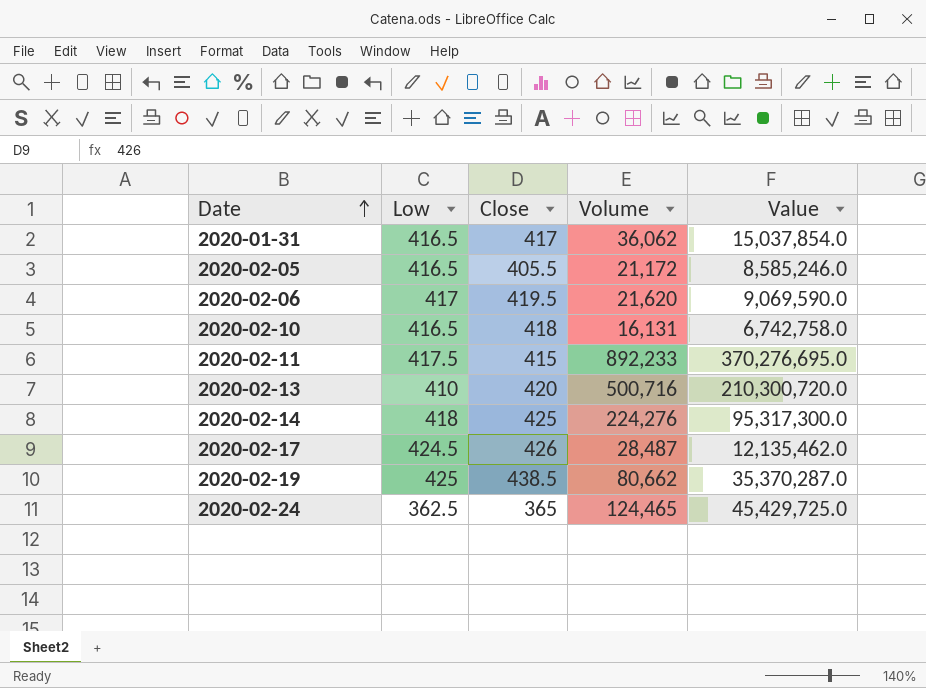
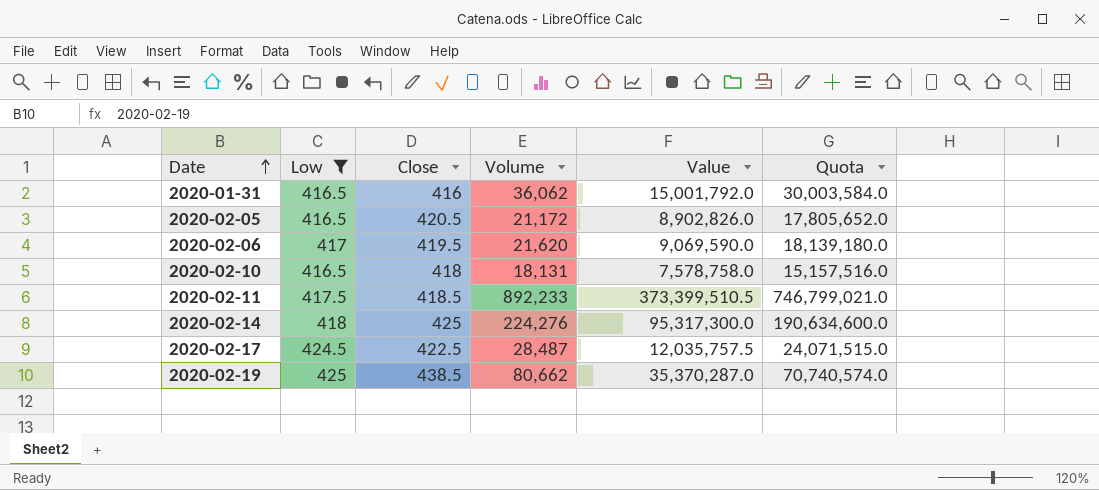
filter: none -> Low >= 416.5
column Quota | formula: none -> [Value] * 2
2020-01-31 | Close: 417 -> 416
2020-01-31 | Value: 15,037,854.0 -> 15,001,792.0
2020-02-05 | Close: 405.5 -> 420.5
2020-02-05 | Value: 8,585,246.0 -> 8,902,826.0
2020-02-10 | Volume: 16,131 -> 18,131
2020-02-10 | Value: 6,742,758.0 -> 7,578,758.0
2020-02-11 | Close: 415 -> 418.5
2020-02-11 | Value: 370,276,695.0 -> 373,399,510.5
2020-02-17 | Close: 426 -> 422.5
2020-02-17 | Value: 12,135,462.0 -> 12,035,757.5

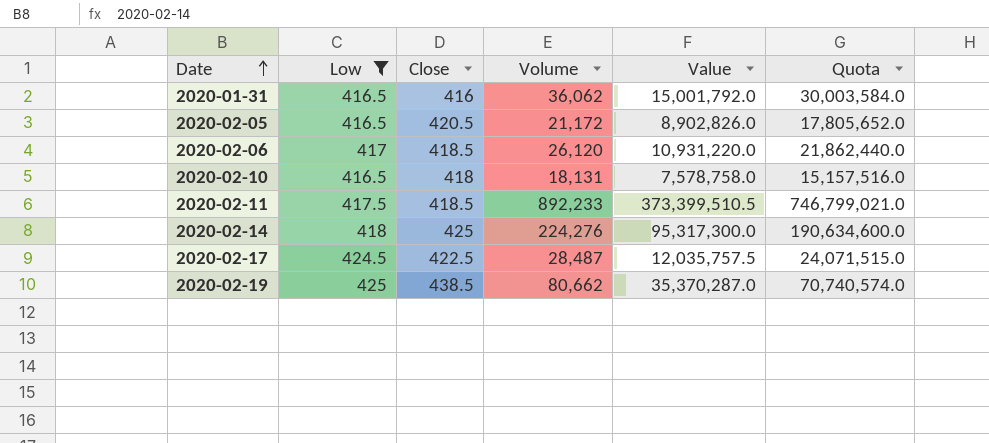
2020-02-06 | Close: 419.5 -> 418.5
2020-02-06 | Volume: 21,620 -> 26,120
2020-02-06 | Value: 9,069,590.0 -> 10,931,220.0
2020-02-06 | Quota: 18,139,180.0 -> 21,862,440.0

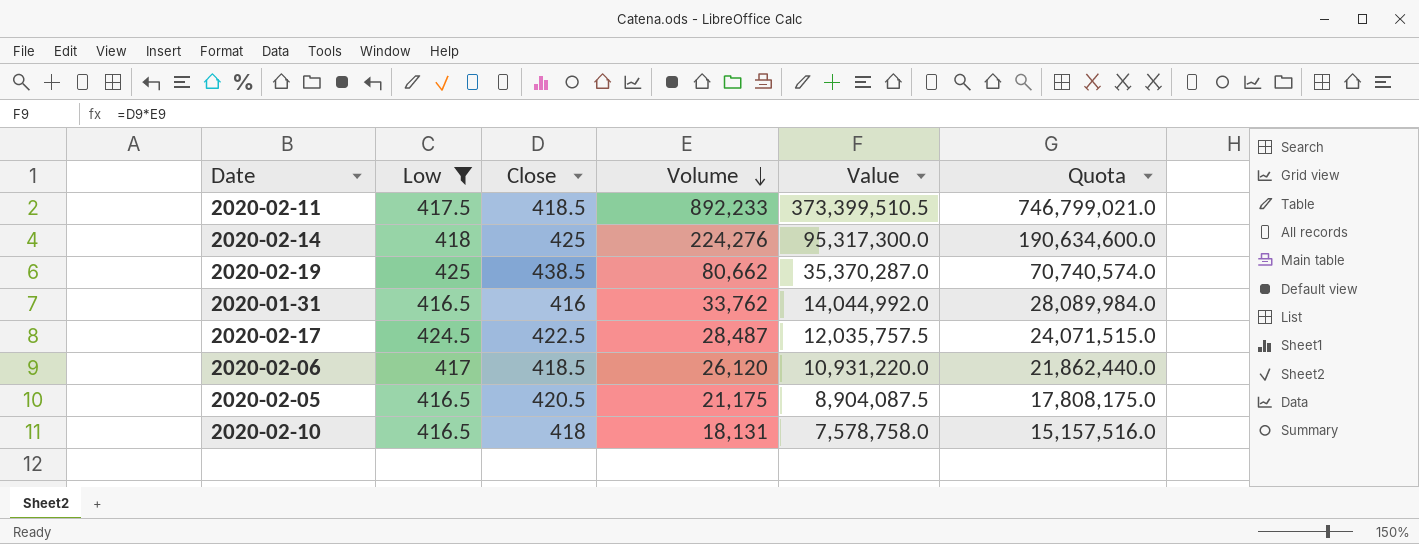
row order: Date ascending -> Volume descending
2020-01-31 | Volume: 36,062 -> 33,762
2020-01-31 | Value: 15,001,792.0 -> 14,044,992.0
2020-01-31 | Quota: 30,003,584.0 -> 28,089,984.0
2020-02-05 | Volume: 21,172 -> 21,175
2020-02-05 | Value: 8,902,826.0 -> 8,904,087.5
2020-02-05 | Quota: 17,805,652.0 -> 17,808,175.0

